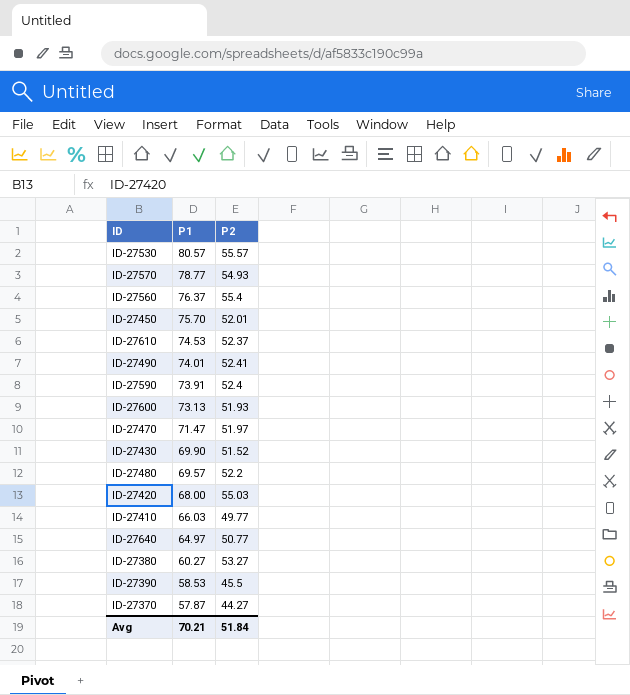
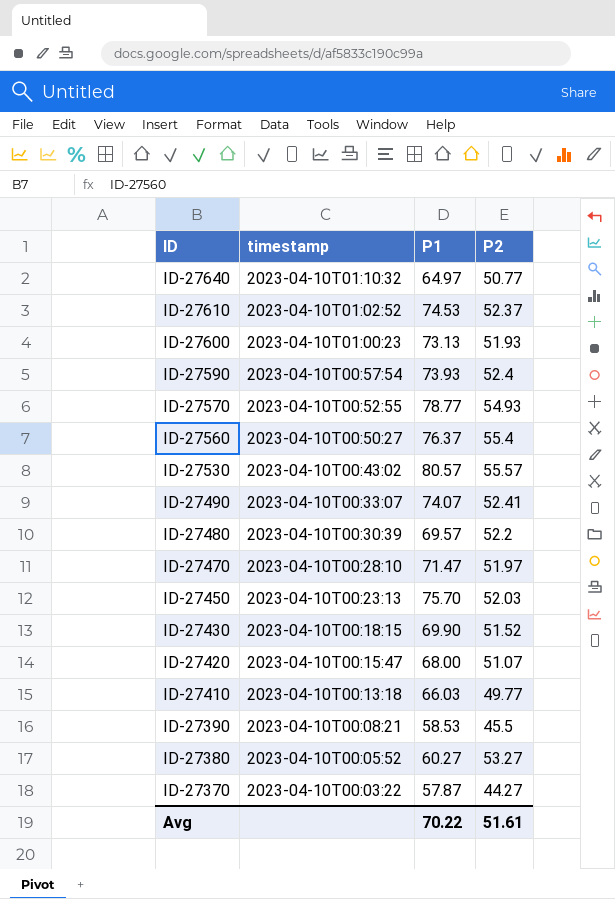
row order: P1 descending -> ID descending
column timestamp | position: none -> 2
ID-27590 | P1: 73.91 -> 73.93
ID-27490 | P1: 74.01 -> 74.07
ID-27450 | P2: 52.01 -> 52.03
ID-27420 | P2: 55.03 -> 51.07
Avg | P1: 70.21 -> 70.22
Avg | P2: 51.84 -> 51.61

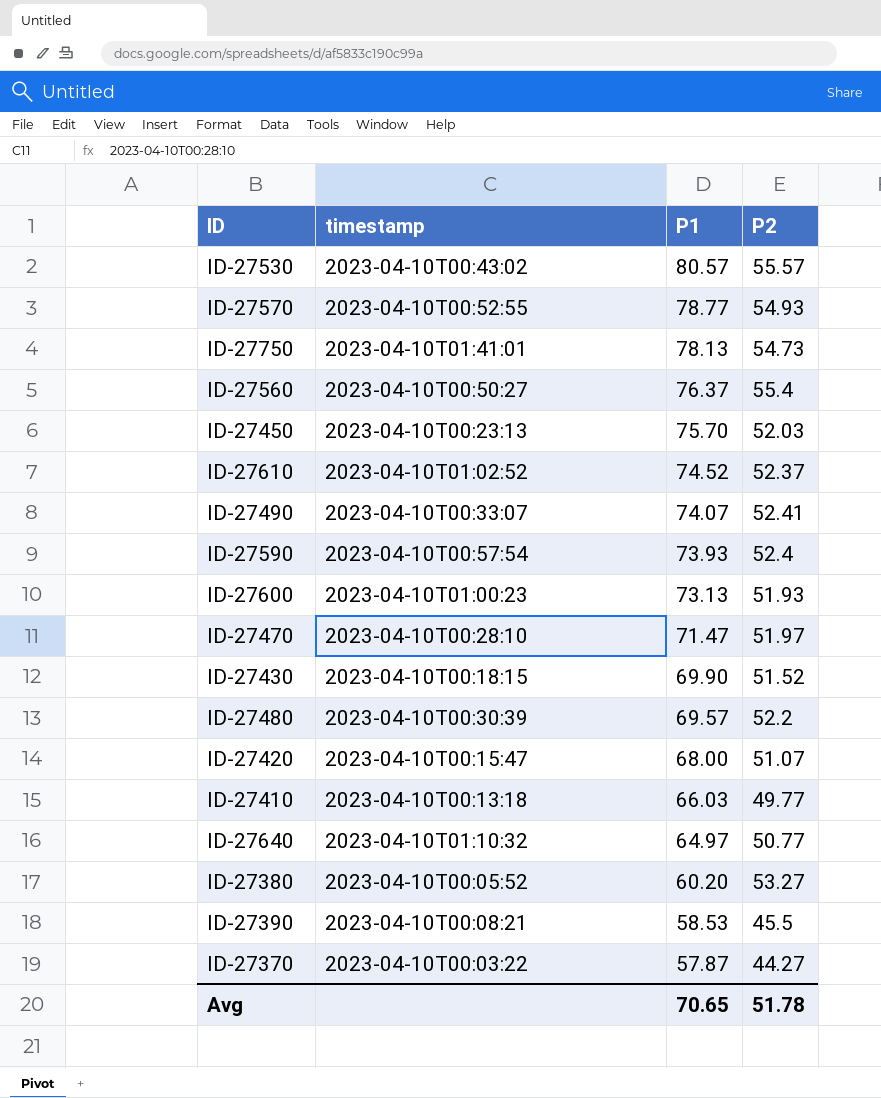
row order: ID descending -> P1 descending
row ID-27750: none -> 2023-04-10T01:41:01 | 78.13 | 54.73
ID-27610 | P1: 74.53 -> 74.52
ID-27380 | P1: 60.27 -> 60.20
Avg | P1: 70.22 -> 70.65
Avg | P2: 51.61 -> 51.78

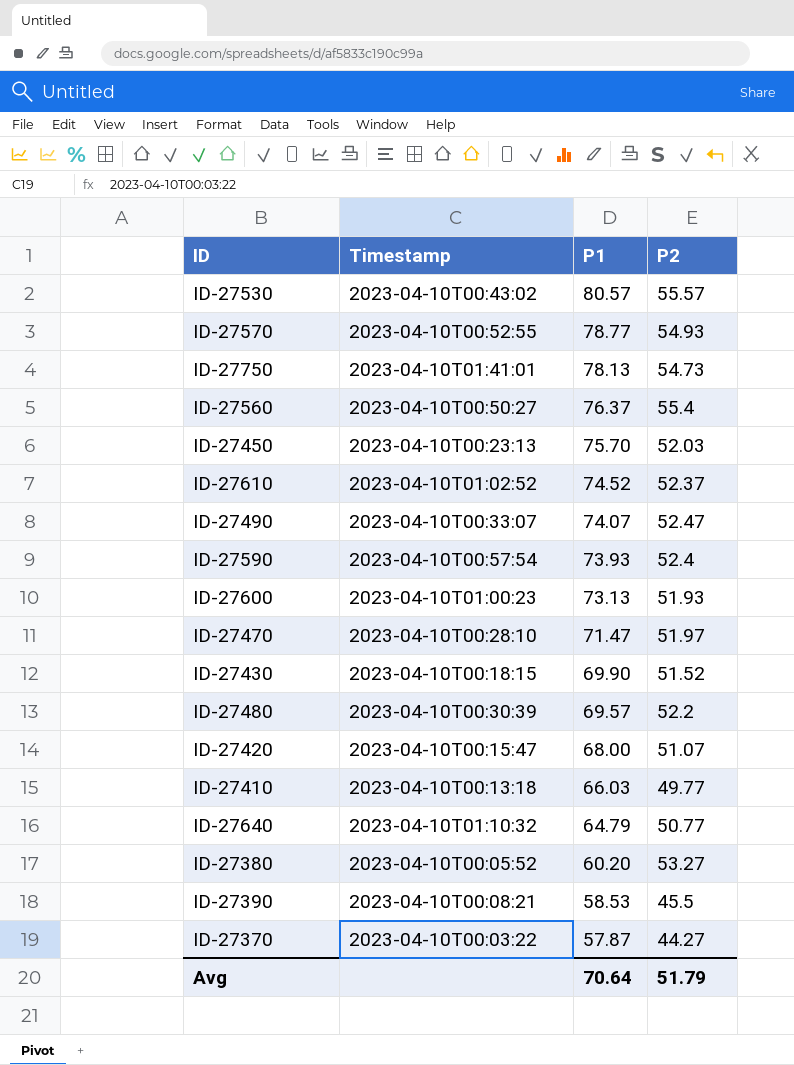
column name: timestamp -> Timestamp
ID-27490 | P2: 52.41 -> 52.47
ID-27640 | P1: 64.97 -> 64.79
Avg | P1: 70.65 -> 70.64
Avg | P2: 51.78 -> 51.79

